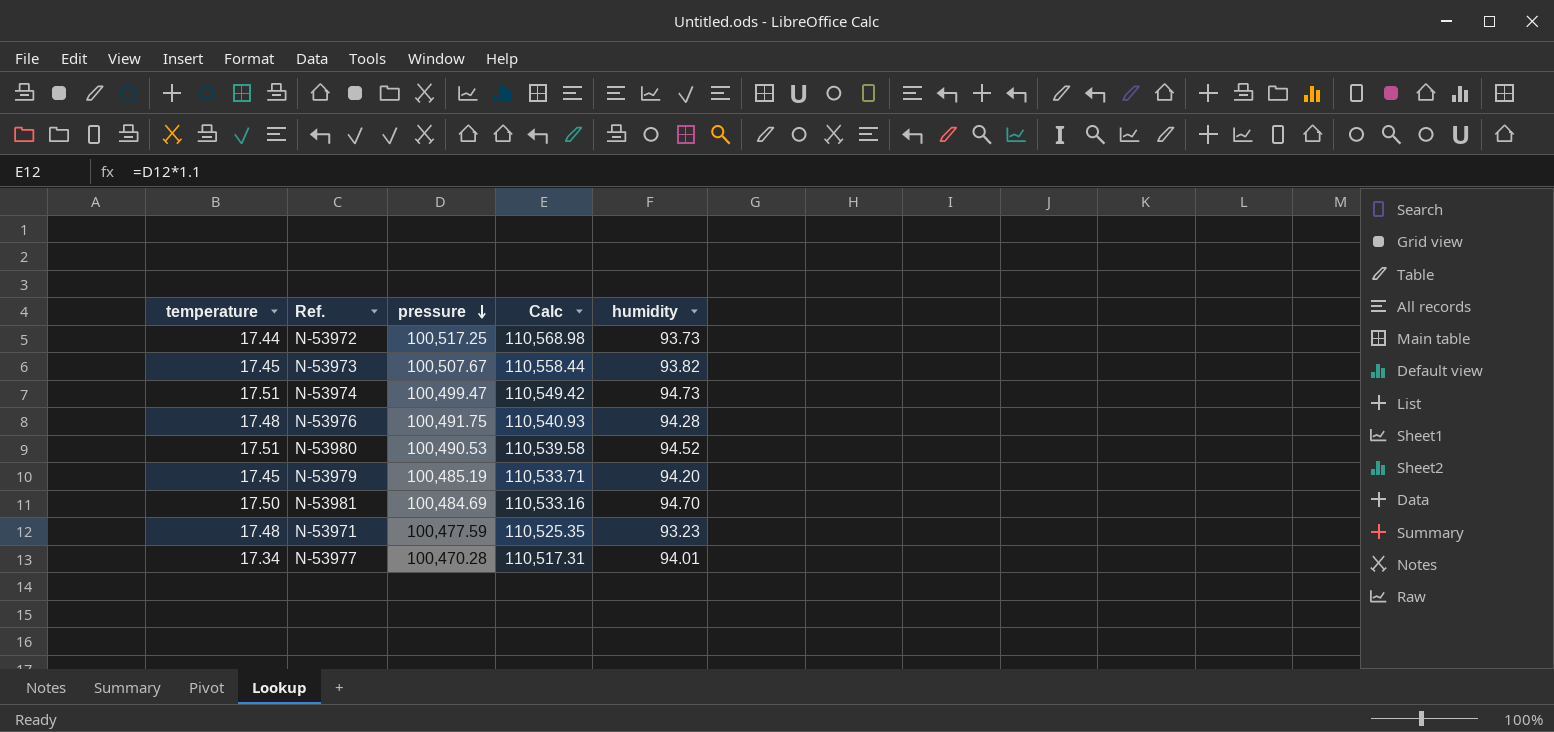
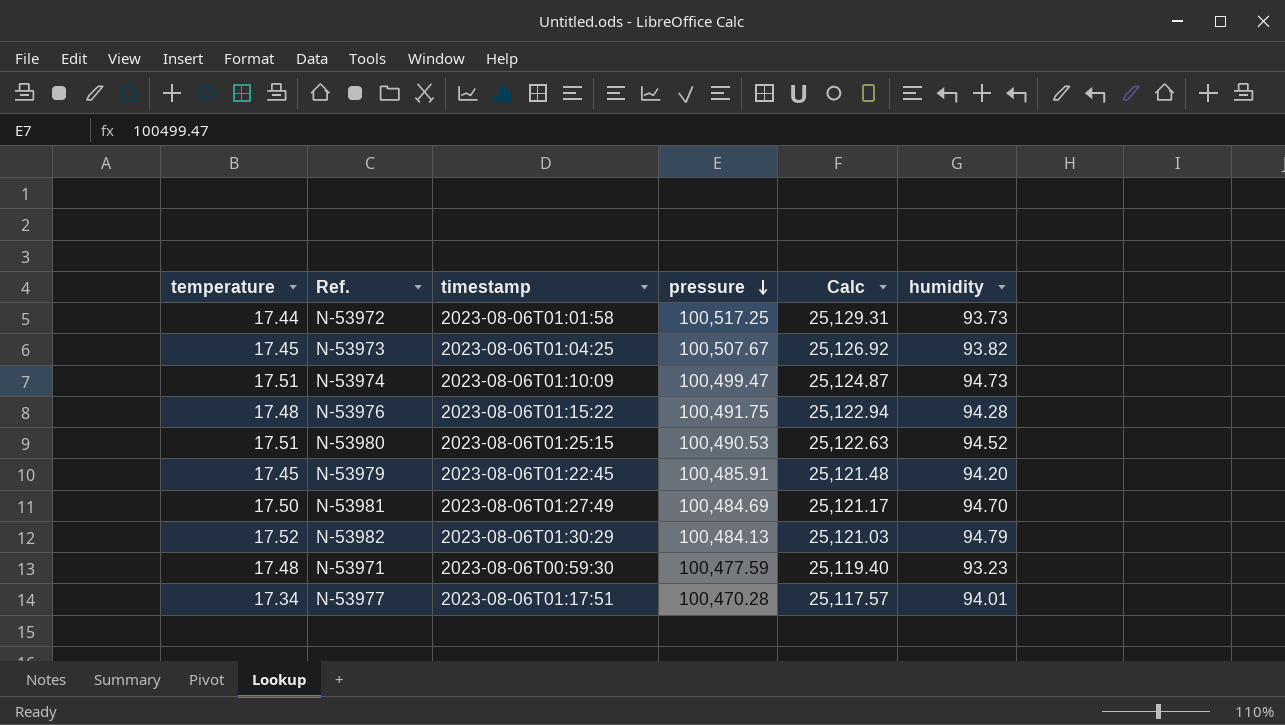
column timestamp | position: none -> 3
column Calc | formula: [pressure] * 1.1 -> [pressure] * 0.25
N-53979 | pressure: 100,485.19 -> 100,485.91
row N-53982: none -> 17.52 | 2023-08-06T01:30:29 | 100,484.13 | 25,121.03 | 94.79

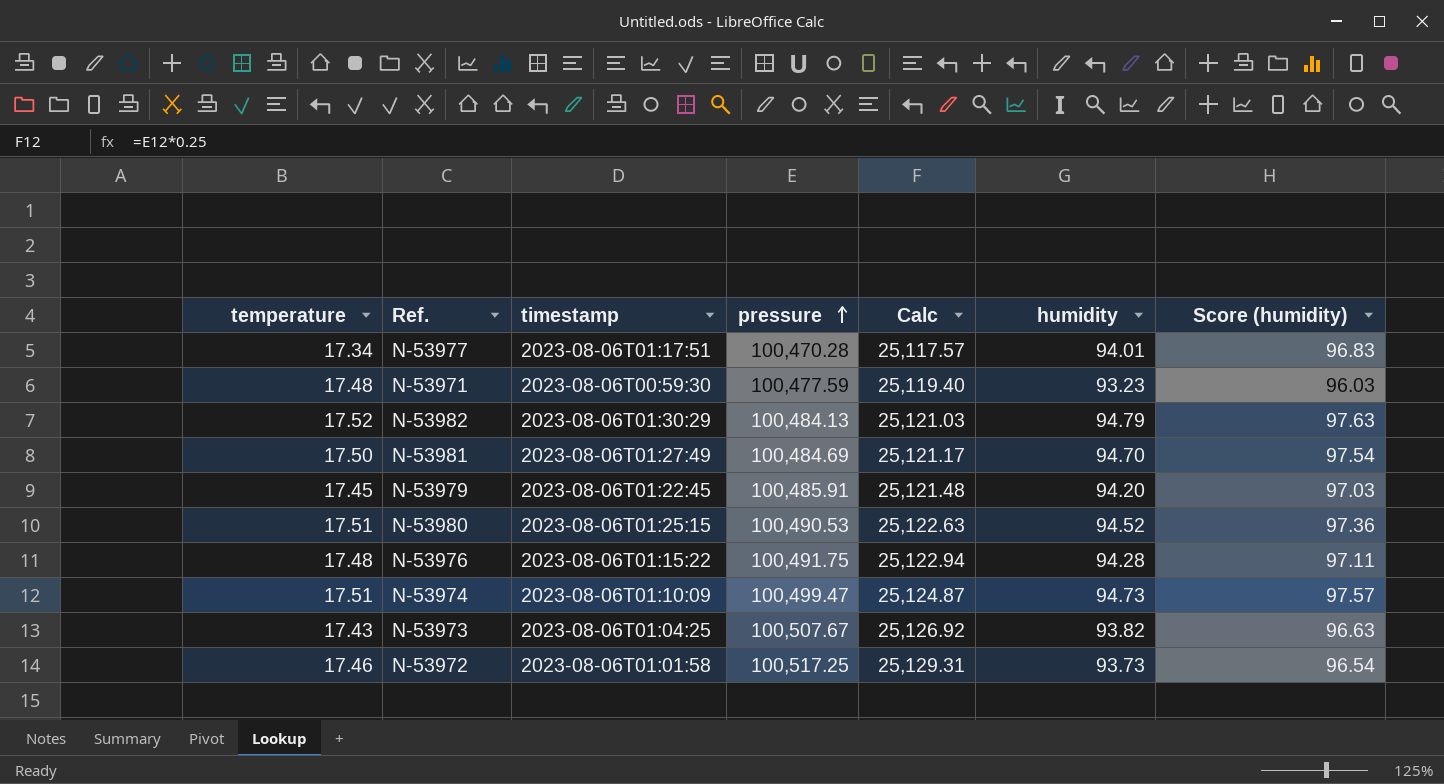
row order: pressure descending -> pressure ascending
column Score (humidity) | formula: none -> [humidity] * 1.03
N-53973 | temperature: 17.45 -> 17.43
N-53972 | temperature: 17.44 -> 17.46

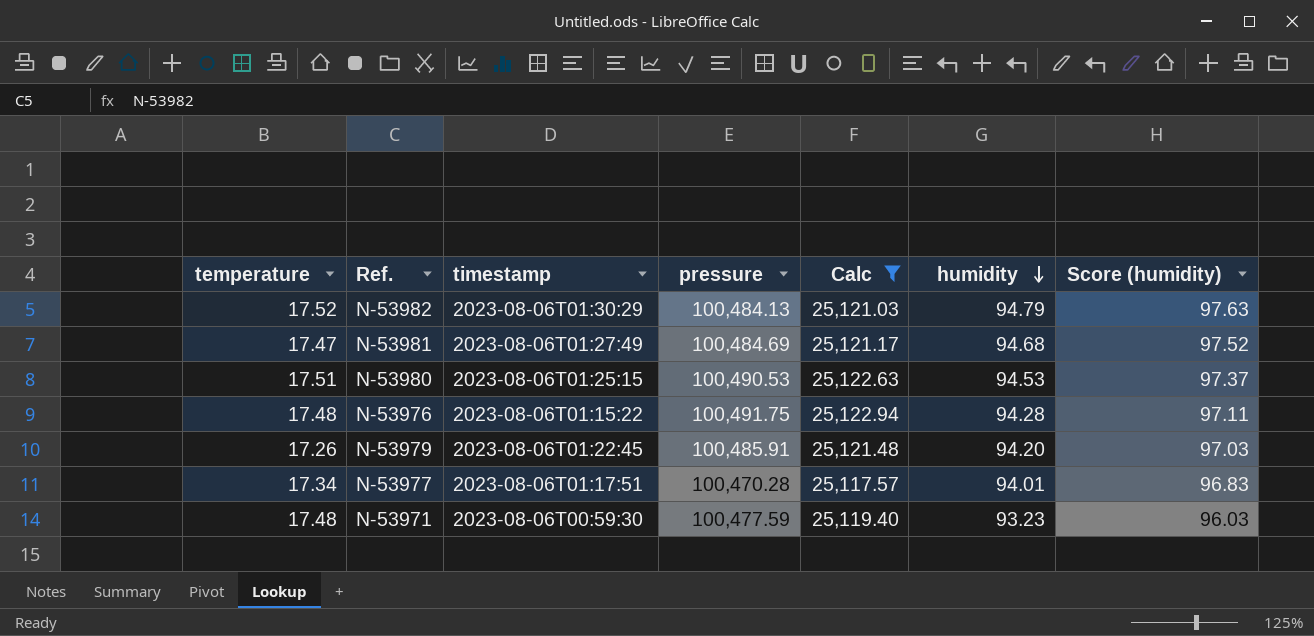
filter: none -> Calc <= 25,122.94
row order: pressure ascending -> humidity descending
N-53981 | temperature: 17.50 -> 17.47
N-53981 | humidity: 94.70 -> 94.68
N-53981 | Score (humidity): 97.54 -> 97.52
N-53980 | humidity: 94.52 -> 94.53
N-53980 | Score (humidity): 97.36 -> 97.37
N-53979 | temperature: 17.45 -> 17.26

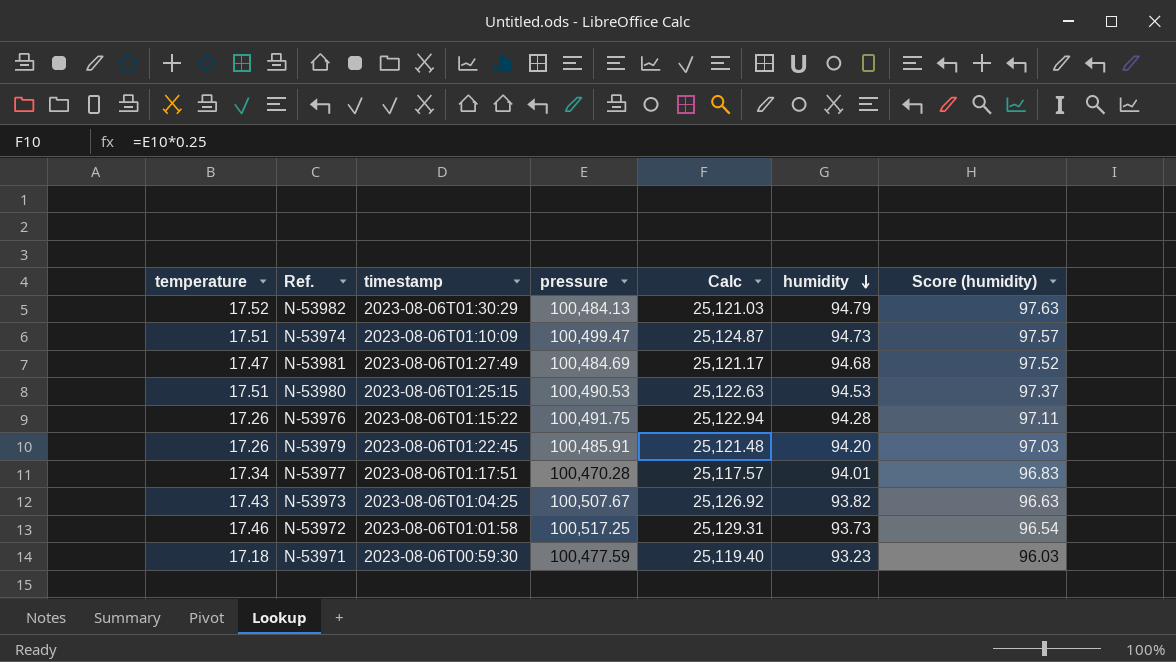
filter: Calc <= 25,122.94 -> none
N-53976 | temperature: 17.48 -> 17.26
N-53971 | temperature: 17.48 -> 17.18

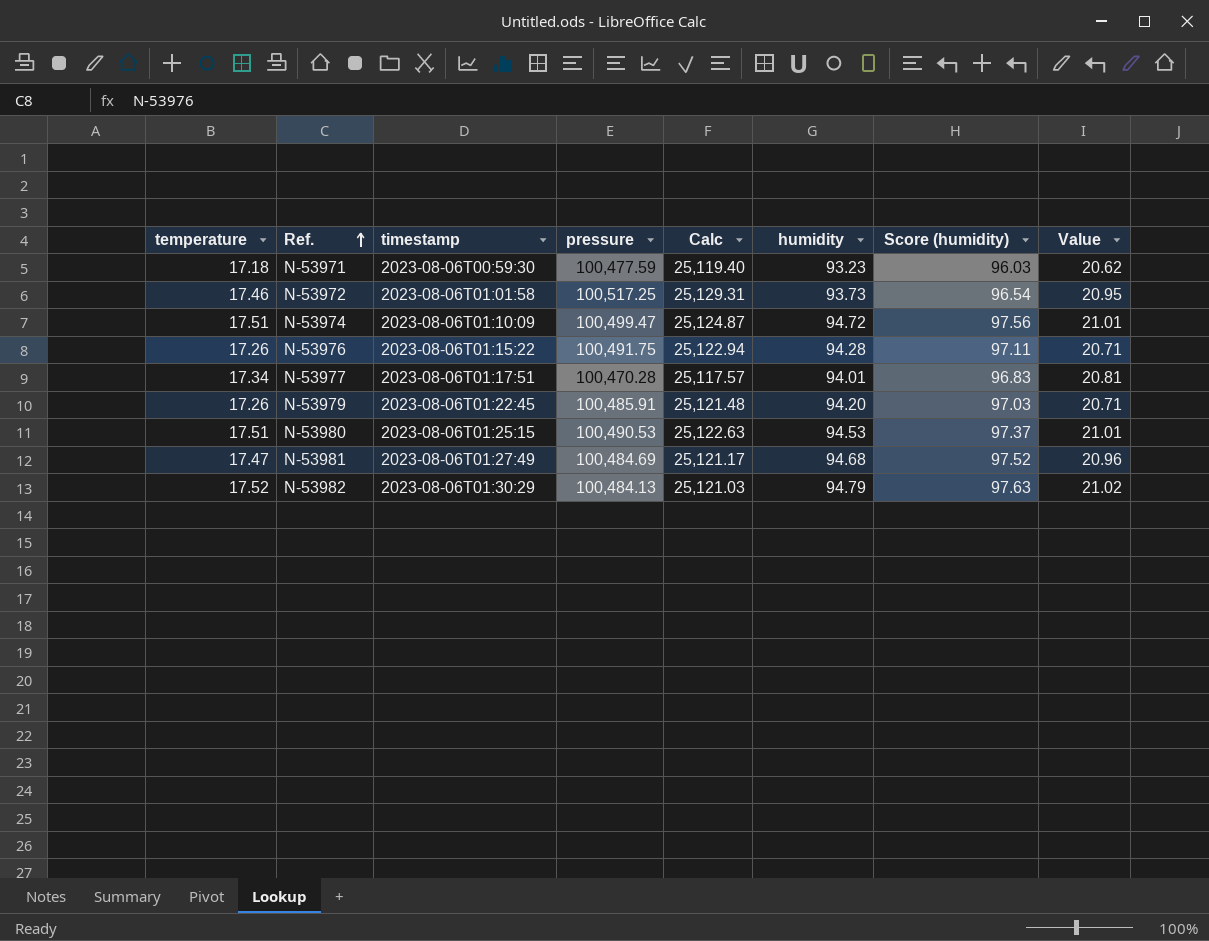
row order: humidity descending -> Ref. ascending
column Value | formula: none -> [temperature] * 1.2
row N-53973: 17.43 | 2023-08-06T01:04:25 | 100,507.67 | 25,126.92 | 93.82 | 96.63 -> none
N-53974 | humidity: 94.73 -> 94.72
N-53974 | Score (humidity): 97.57 -> 97.56

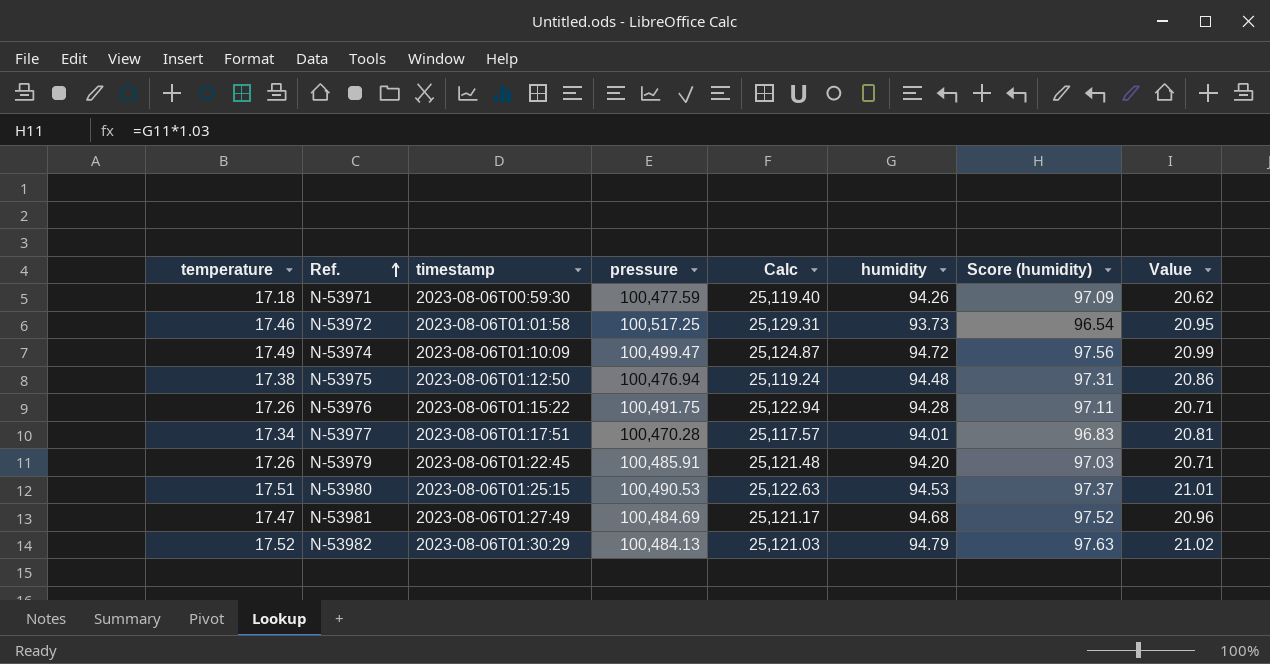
N-53971 | humidity: 93.23 -> 94.26
N-53971 | Score (humidity): 96.03 -> 97.09
N-53974 | temperature: 17.51 -> 17.49
N-53974 | Value: 21.01 -> 20.99
row N-53975: none -> 17.38 | 2023-08-06T01:12:50 | 100,476.94 | 25,119.24 | 94.48 | 97.31 | 20.86

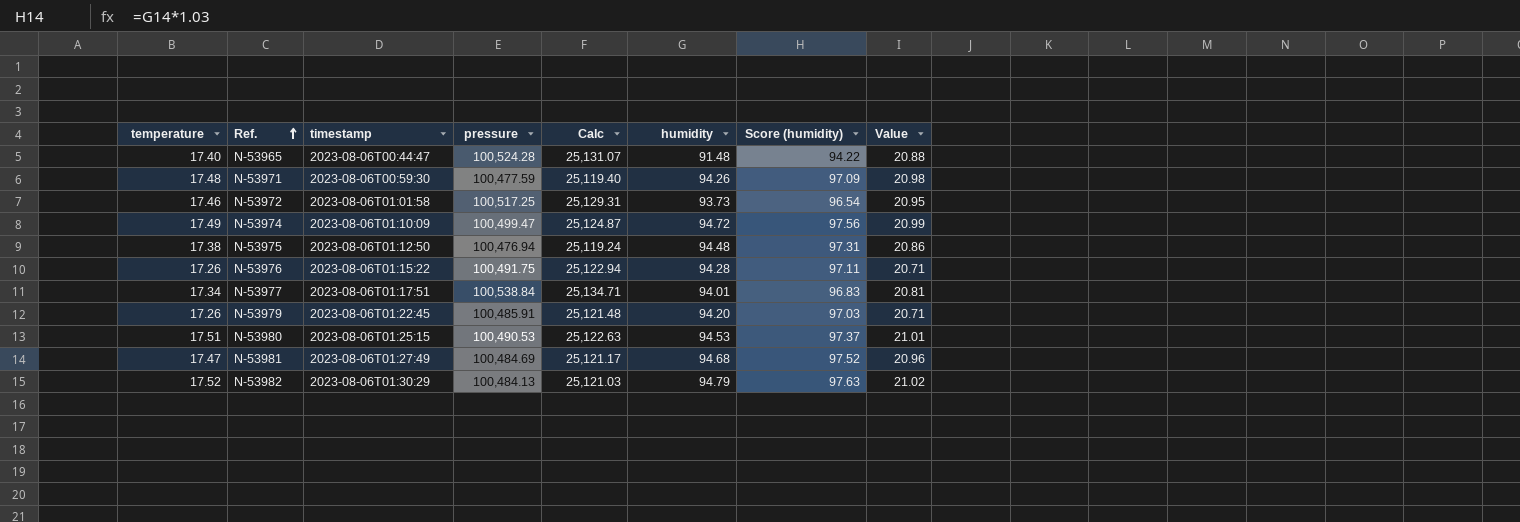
row N-53965: none -> 17.40 | 2023-08-06T00:44:47 | 100,524.28 | 25,131.07 | 91.48 | 94.22 | 20.88
N-53971 | temperature: 17.18 -> 17.48
N-53971 | Value: 20.62 -> 20.98
N-53977 | pressure: 100,470.28 -> 100,538.84
N-53977 | Calc: 25,117.57 -> 25,134.71

